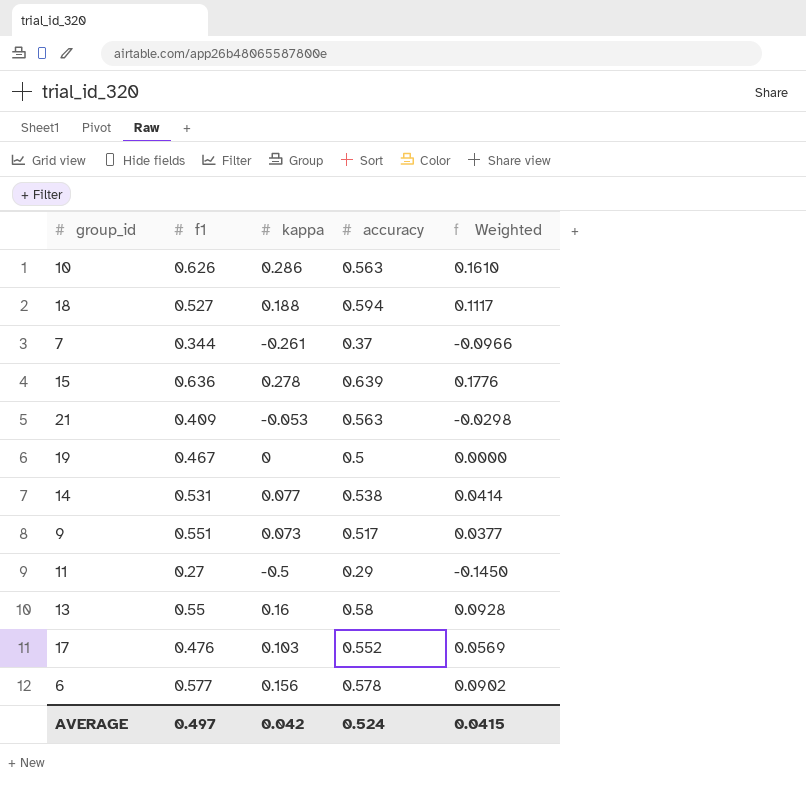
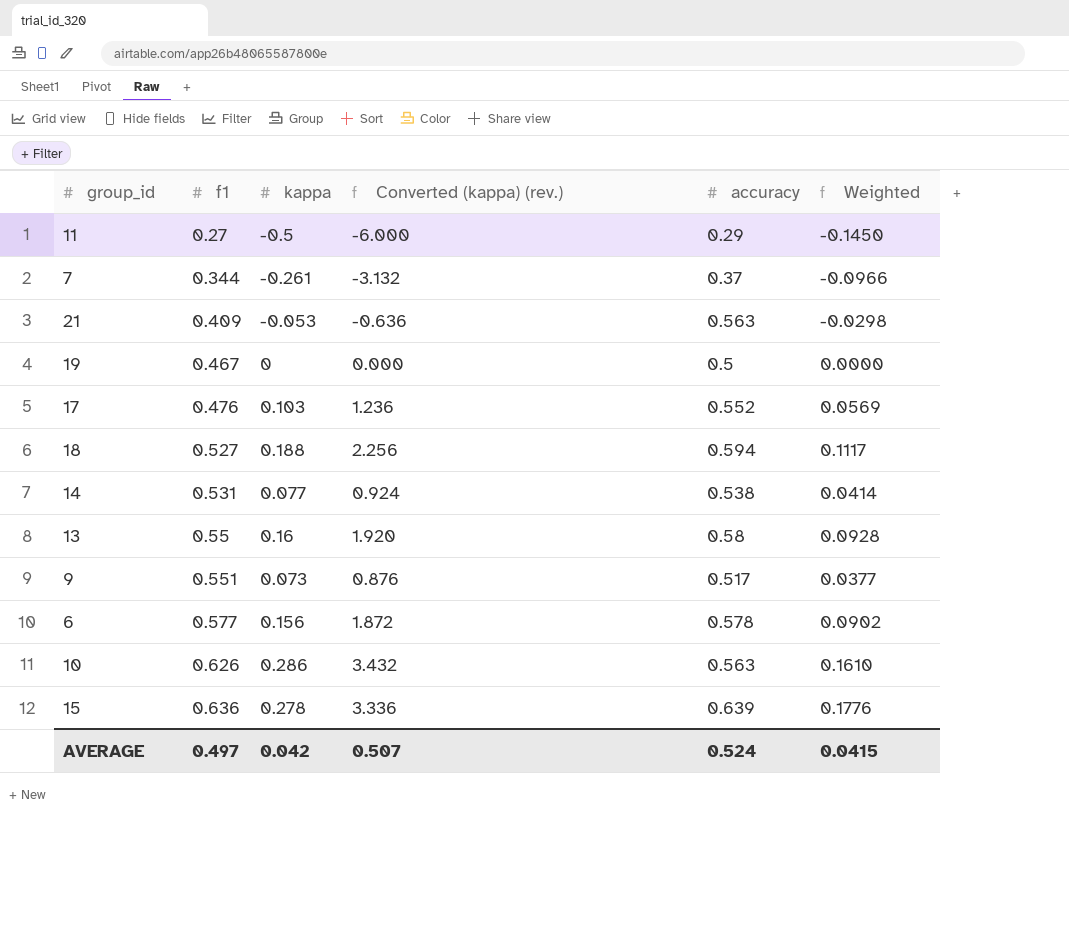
row order: none -> f1 ascending
column Converted (kappa) (rev.) | formula: none -> [kappa] * 12

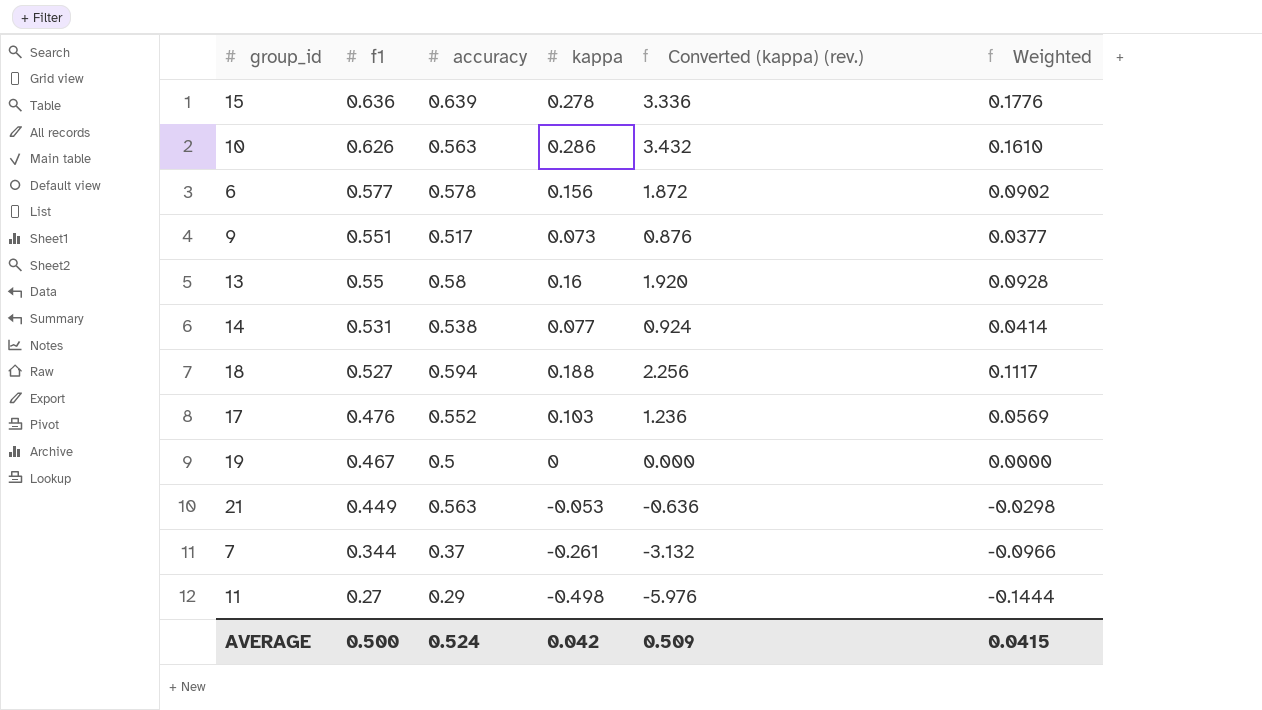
row order: f1 ascending -> f1 descending
column accuracy | position: 5 -> 3
21 | f1: 0.409 -> 0.449
11 | kappa: -0.5 -> -0.498
11 | Converted (kappa) (rev.): -6.000 -> -5.976
11 | Weighted: -0.1450 -> -0.1444
AVERAGE | f1: 0.497 -> 0.500
AVERAGE | Converted (kappa) (rev.): 0.507 -> 0.509

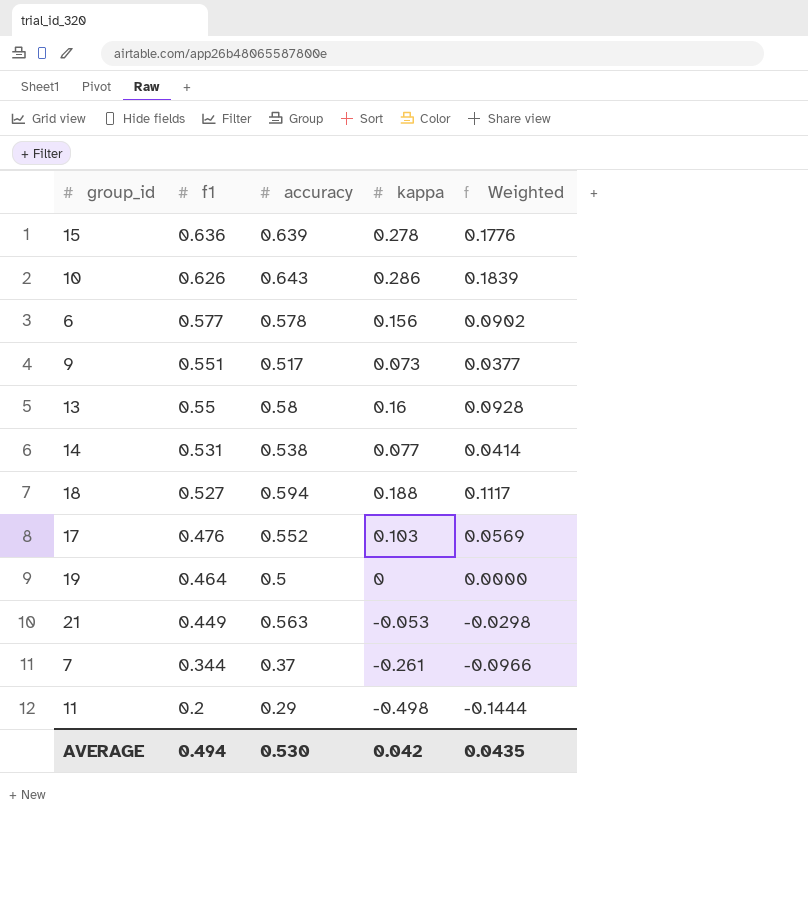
column Converted (kappa) (rev.) | formula: [kappa] * 12 -> none
10 | accuracy: 0.563 -> 0.643
10 | Weighted: 0.1610 -> 0.1839
19 | f1: 0.467 -> 0.464
11 | f1: 0.27 -> 0.2
AVERAGE | f1: 0.500 -> 0.494
AVERAGE | accuracy: 0.524 -> 0.530
AVERAGE | Weighted: 0.0415 -> 0.0435

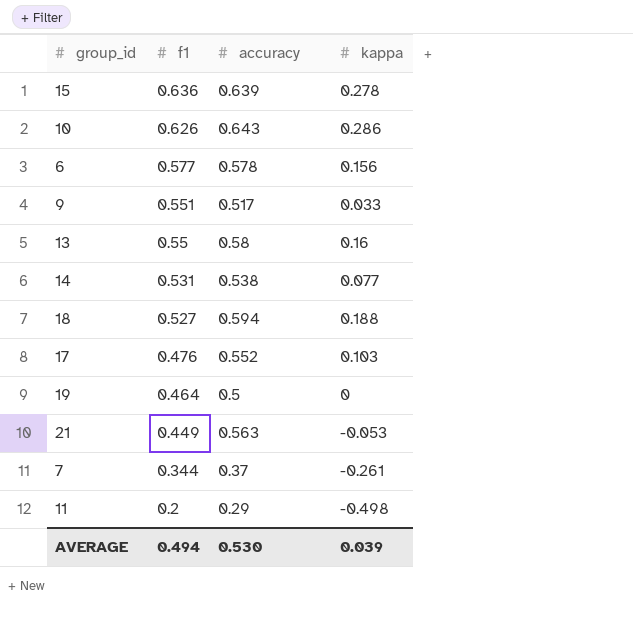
column Weighted | formula: [accuracy] * [kappa] -> none
9 | kappa: 0.073 -> 0.033
AVERAGE | kappa: 0.042 -> 0.039

